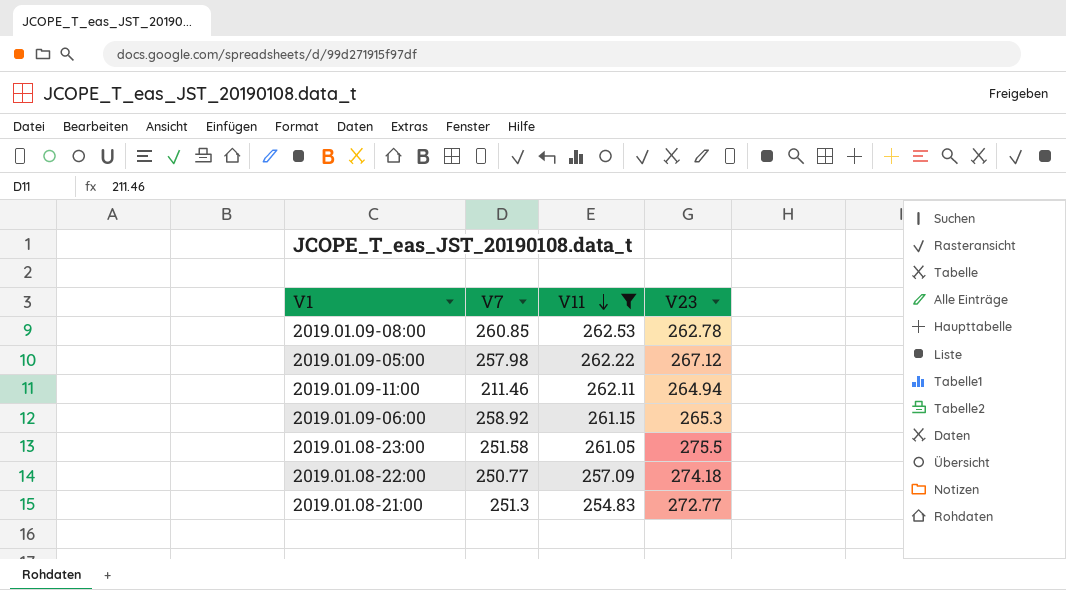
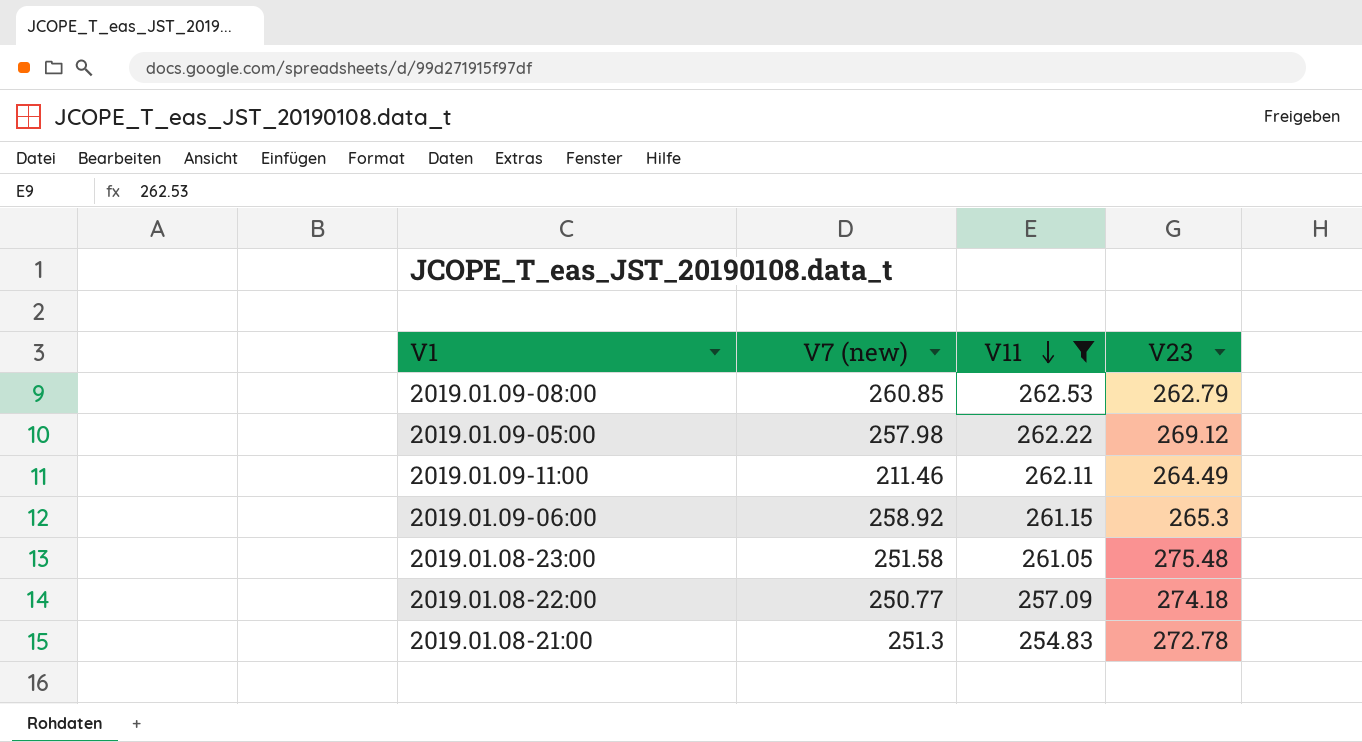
column name: V7 -> V7 (new)
2019.01.09-08:00 | V23: 262.78 -> 262.79
2019.01.09-05:00 | V23: 267.12 -> 269.12
2019.01.09-11:00 | V23: 264.94 -> 264.49
2019.01.08-23:00 | V23: 275.5 -> 275.48
2019.01.08-21:00 | V23: 272.77 -> 272.78

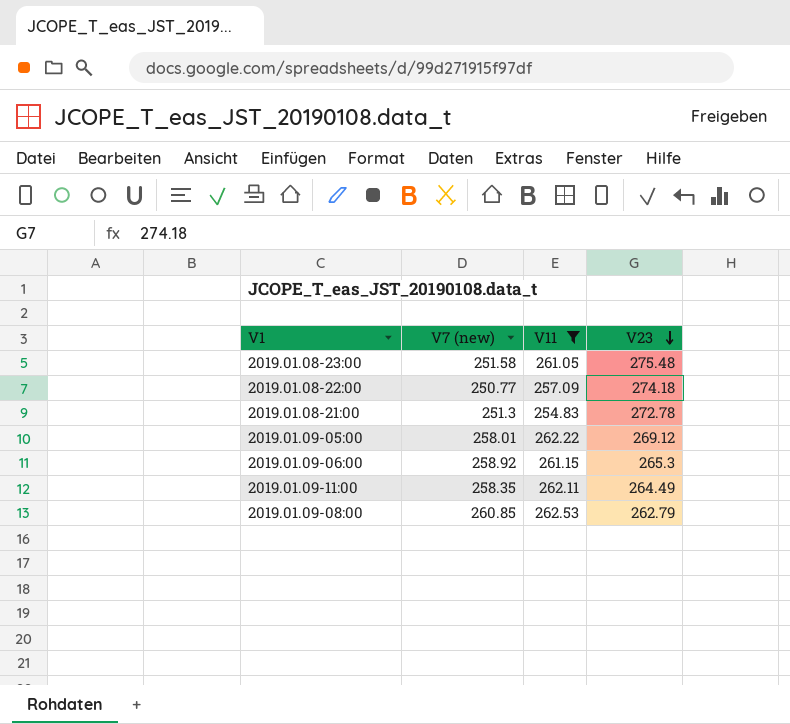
row order: V11 descending -> V23 descending
2019.01.09-05:00 | V7 (new): 257.98 -> 258.01
2019.01.09-11:00 | V7 (new): 211.46 -> 258.35

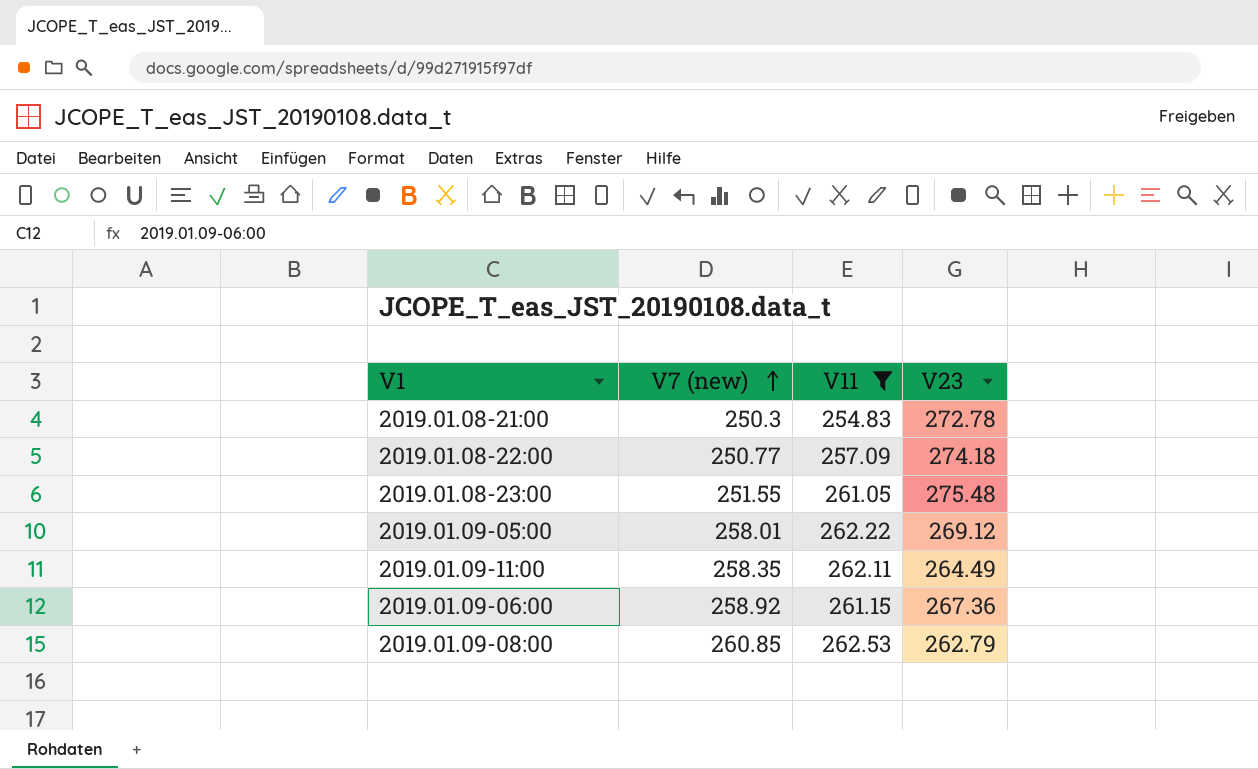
row order: V23 descending -> V7 (new) ascending
2019.01.08-21:00 | V7 (new): 251.3 -> 250.3
2019.01.08-23:00 | V7 (new): 251.58 -> 251.55
2019.01.09-06:00 | V23: 265.3 -> 267.36

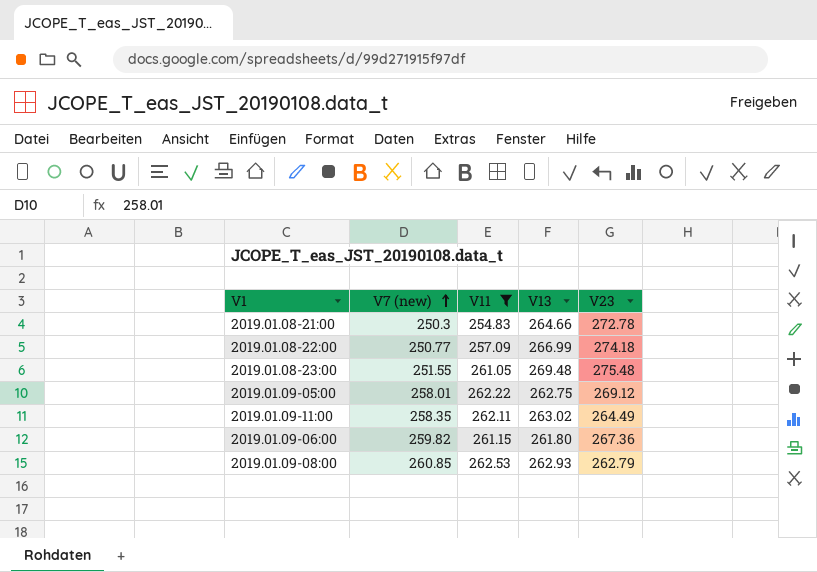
column V13 | position: none -> 4
2019.01.09-06:00 | V7 (new): 258.92 -> 259.82

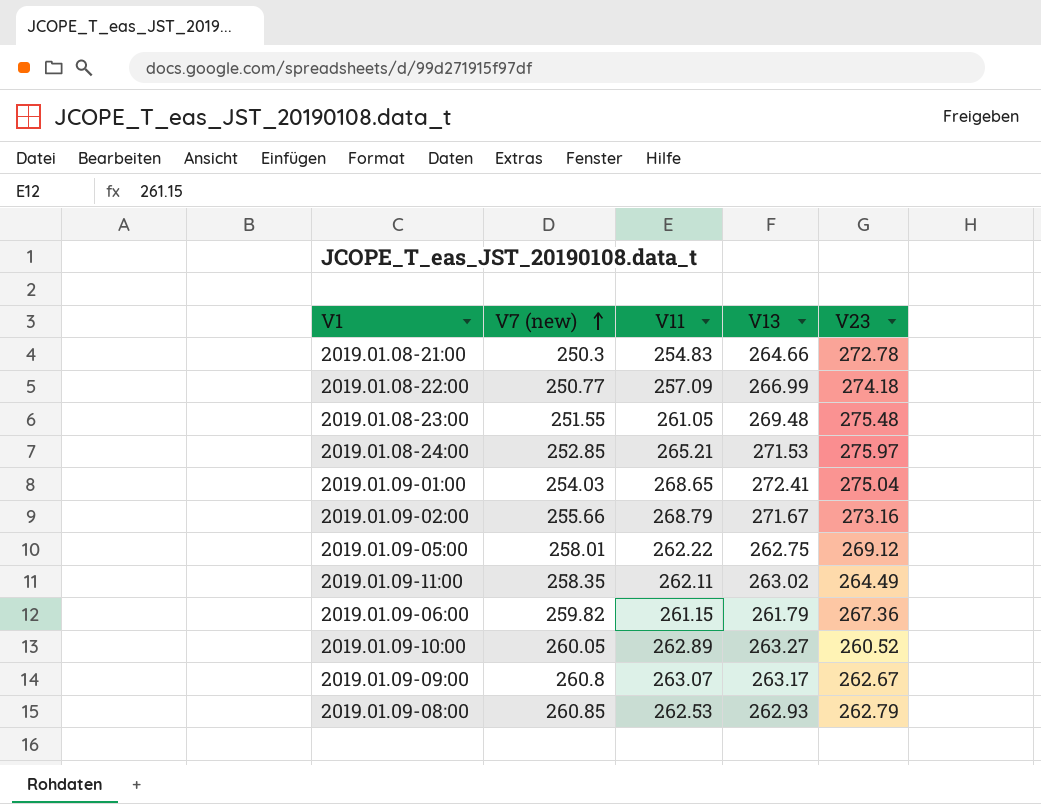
filter: V11 <= 262.53 -> none
2019.01.09-06:00 | V13: 261.80 -> 261.79

